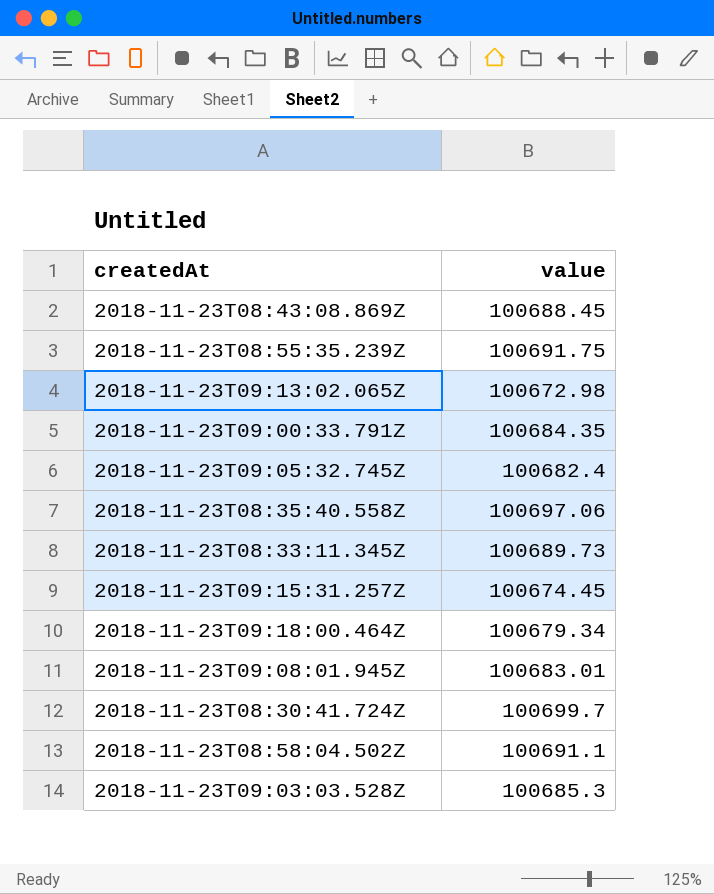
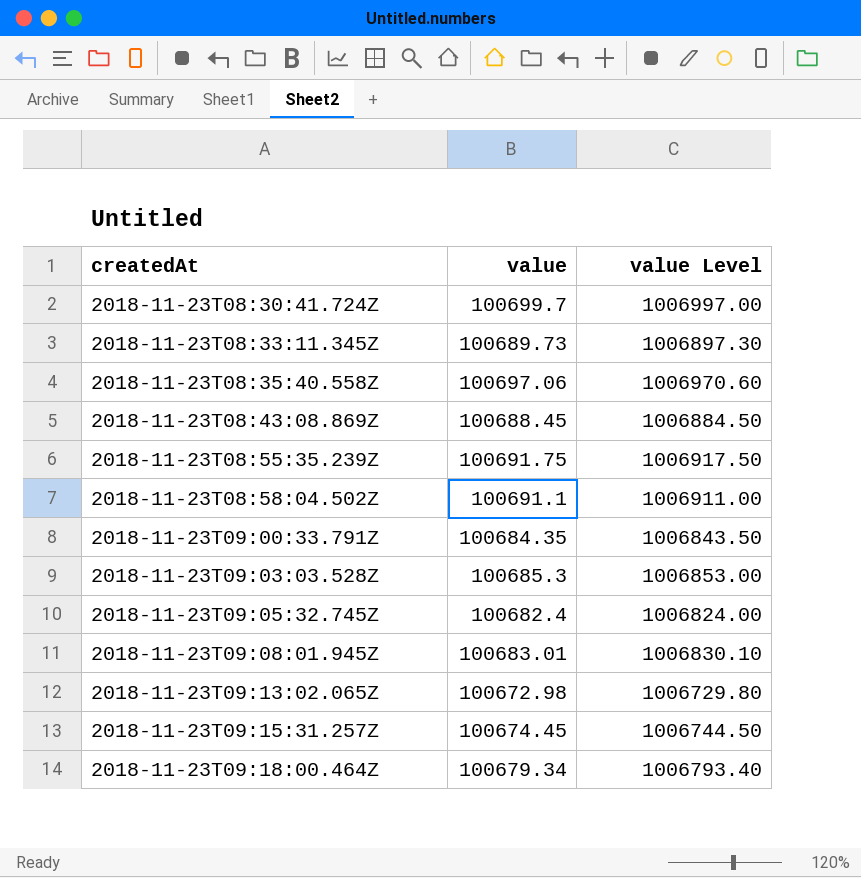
row order: none -> createdAt ascending
column value Level | formula: none -> [value] * 10

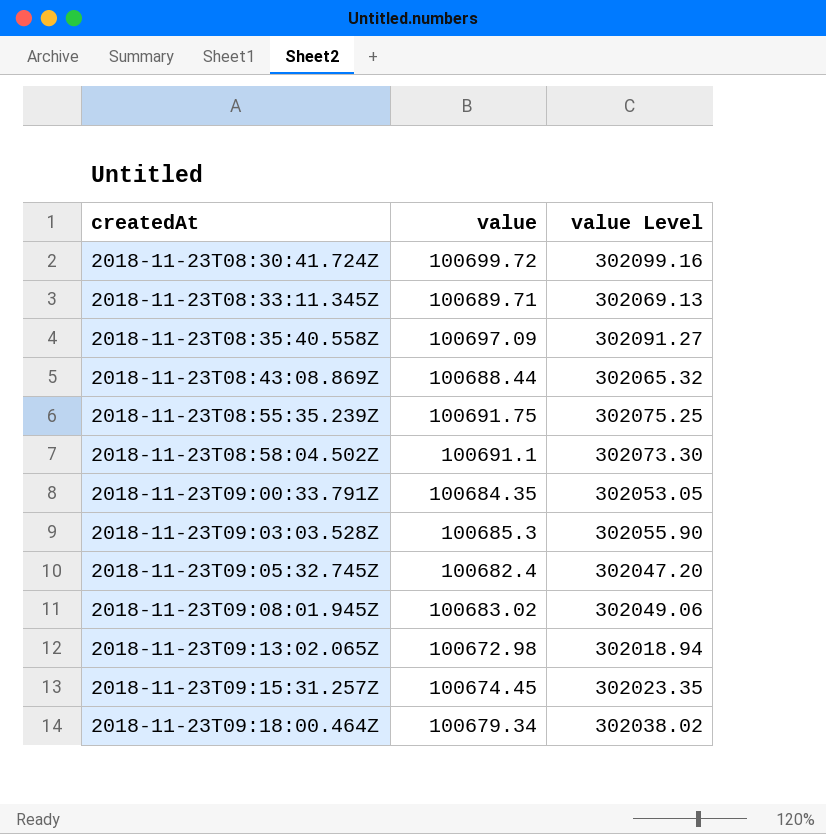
column value Level | formula: [value] * 10 -> [value] * 3
2018-11-23T08:30:41.724Z | value: 100699.7 -> 100699.72
2018-11-23T08:33:11.345Z | value: 100689.73 -> 100689.71
2018-11-23T08:35:40.558Z | value: 100697.06 -> 100697.09
2018-11-23T08:43:08.869Z | value: 100688.45 -> 100688.44
2018-11-23T09:08:01.945Z | value: 100683.01 -> 100683.02

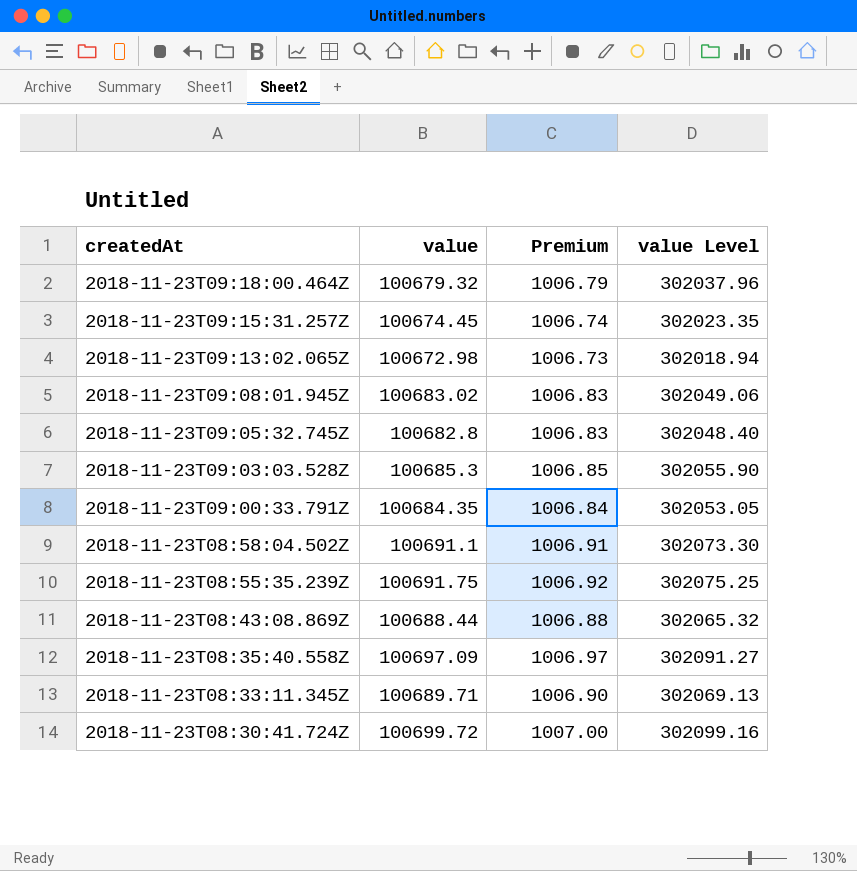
row order: createdAt ascending -> createdAt descending
column Premium | formula: none -> [value] * 0.01
2018-11-23T09:18:00.464Z | value: 100679.34 -> 100679.32
2018-11-23T09:18:00.464Z | value Level: 302038.02 -> 302037.96
2018-11-23T09:05:32.745Z | value: 100682.4 -> 100682.8
2018-11-23T09:05:32.745Z | value Level: 302047.20 -> 302048.40

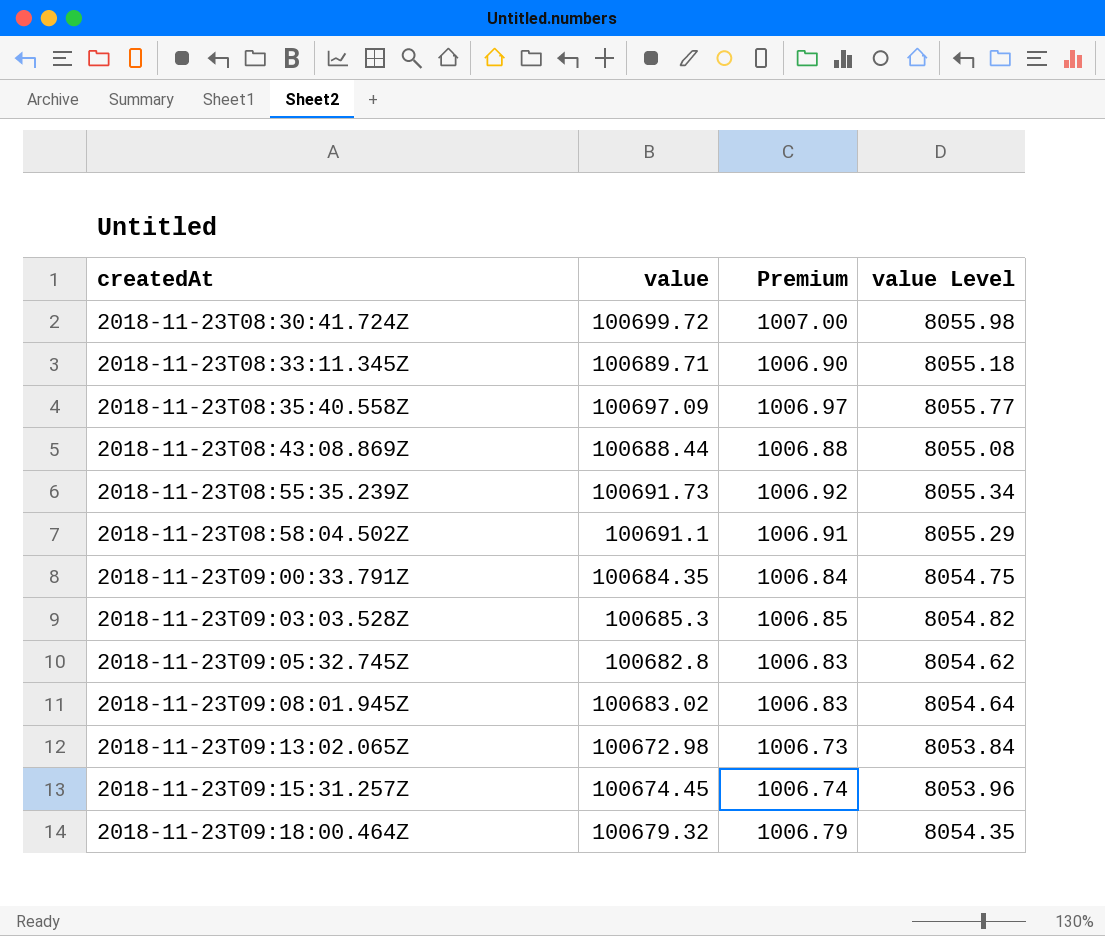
row order: createdAt descending -> createdAt ascending
column value Level | formula: [value] * 3 -> [value] * 0.08
2018-11-23T08:55:35.239Z | value: 100691.75 -> 100691.73

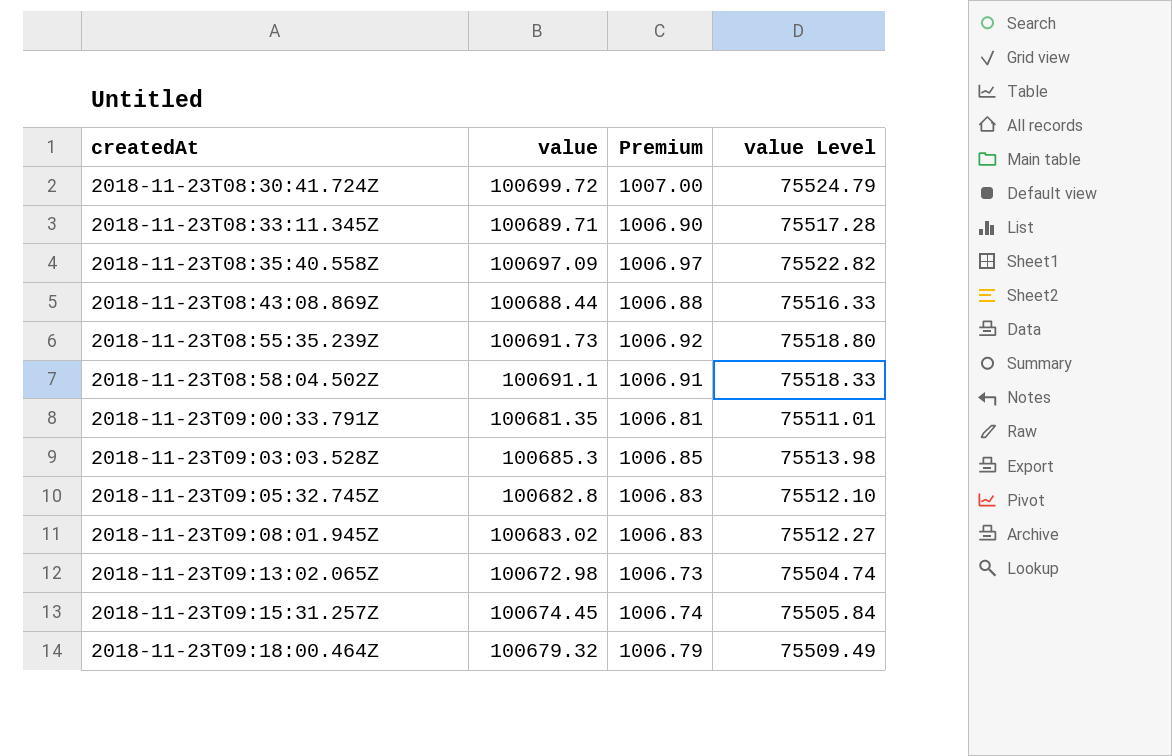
column value Level | formula: [value] * 0.08 -> [value] * 0.75
2018-11-23T09:00:33.791Z | value: 100684.35 -> 100681.35
2018-11-23T09:00:33.791Z | Premium: 1006.84 -> 1006.81

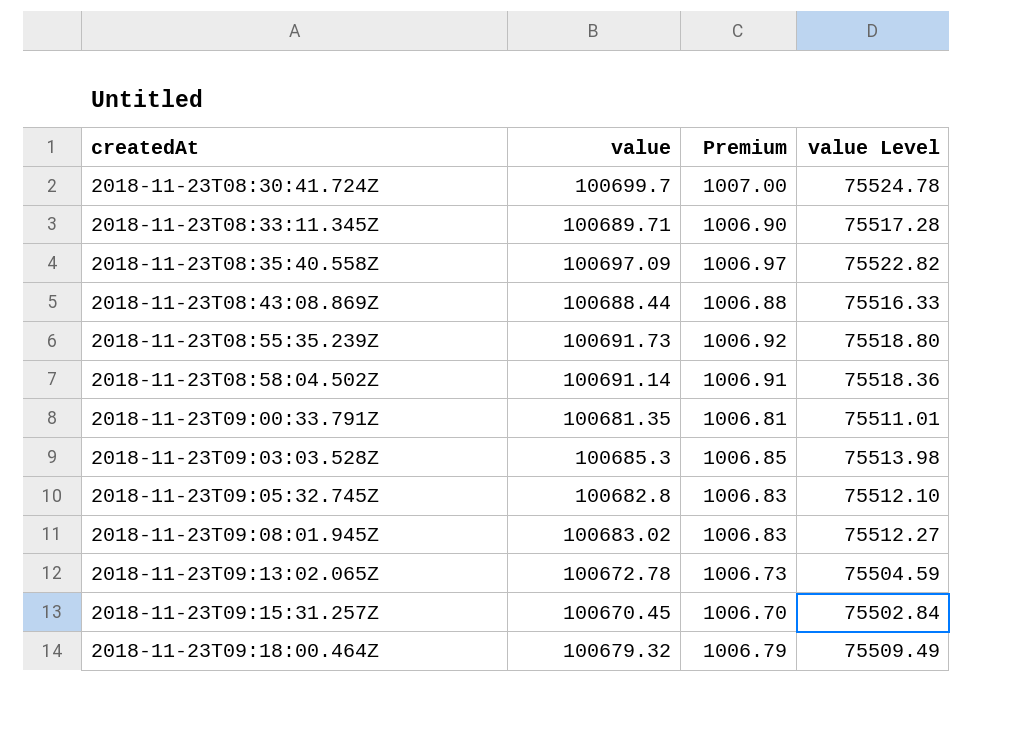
2018-11-23T08:30:41.724Z | value: 100699.72 -> 100699.7
2018-11-23T08:30:41.724Z | value Level: 75524.79 -> 75524.78
2018-11-23T08:58:04.502Z | value: 100691.1 -> 100691.14
2018-11-23T08:58:04.502Z | value Level: 75518.33 -> 75518.36
2018-11-23T09:13:02.065Z | value: 100672.98 -> 100672.78
2018-11-23T09:13:02.065Z | value Level: 75504.74 -> 75504.59
2018-11-23T09:15:31.257Z | value: 100674.45 -> 100670.45
2018-11-23T09:15:31.257Z | Premium: 1006.74 -> 1006.70
2018-11-23T09:15:31.257Z | value Level: 75505.84 -> 75502.84

